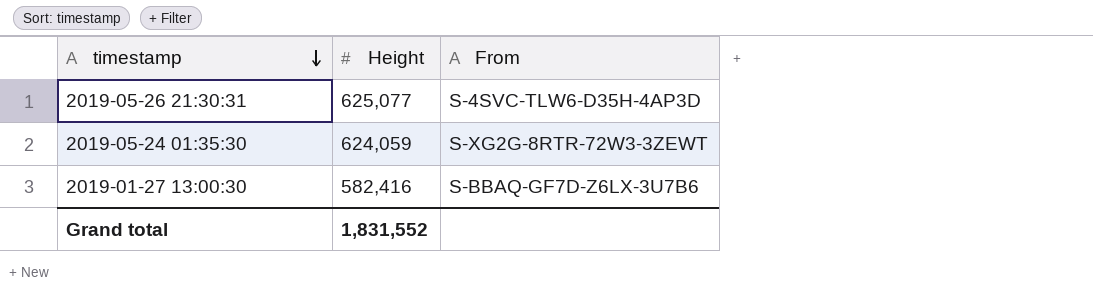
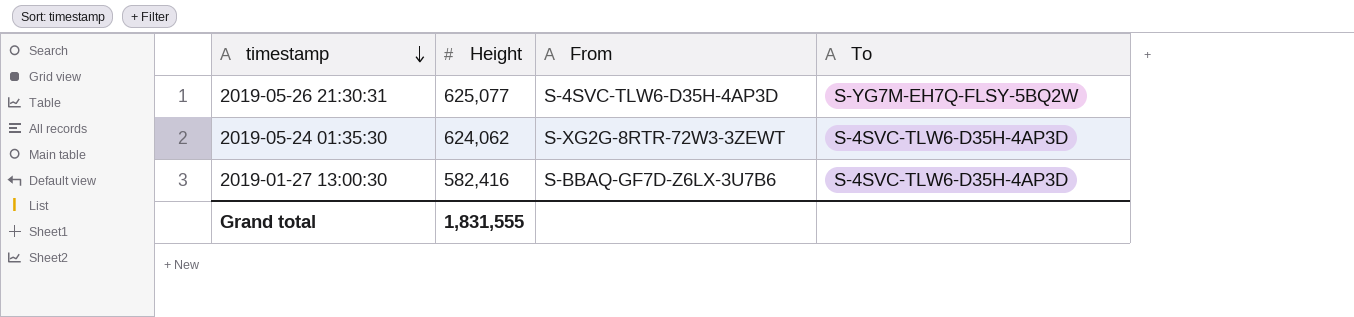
column To | position: none -> 4
2019-05-24 01:35:30 | Height: 624,059 -> 624,062
Grand total | Height: 1,831,552 -> 1,831,555

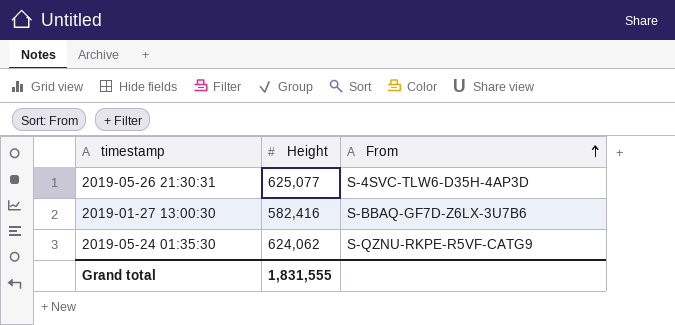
row order: timestamp descending -> From ascending
column To | position: 4 -> none
2019-05-24 01:35:30 | From: S-XG2G-8RTR-72W3-3ZEWT -> S-QZNU-RKPE-R5VF-CATG9

